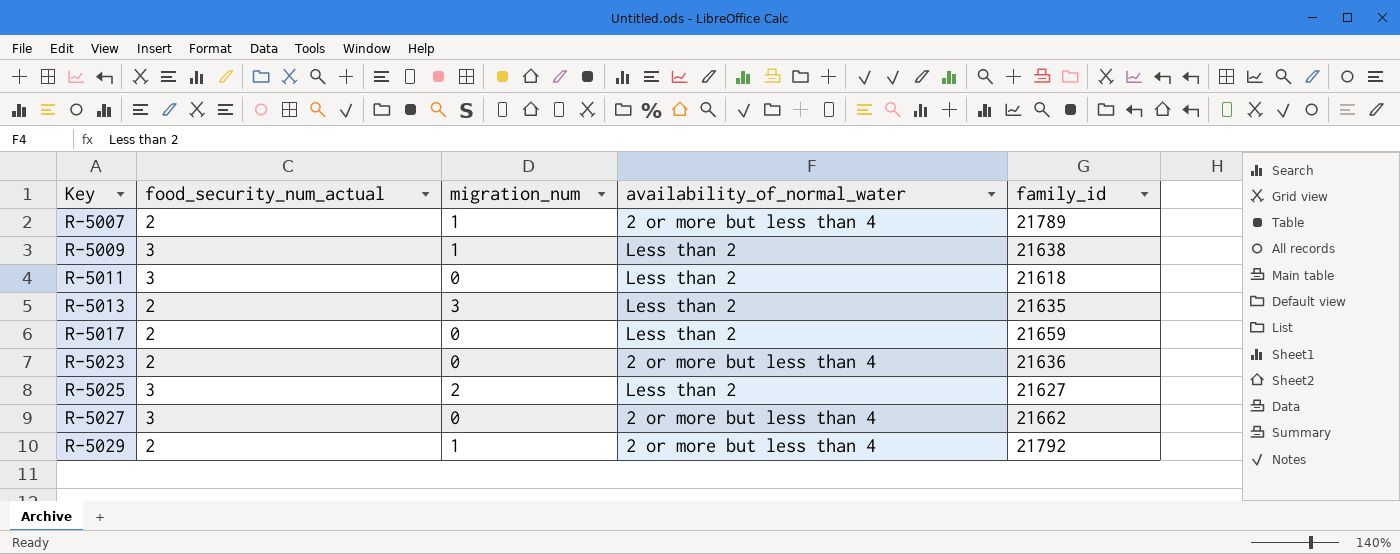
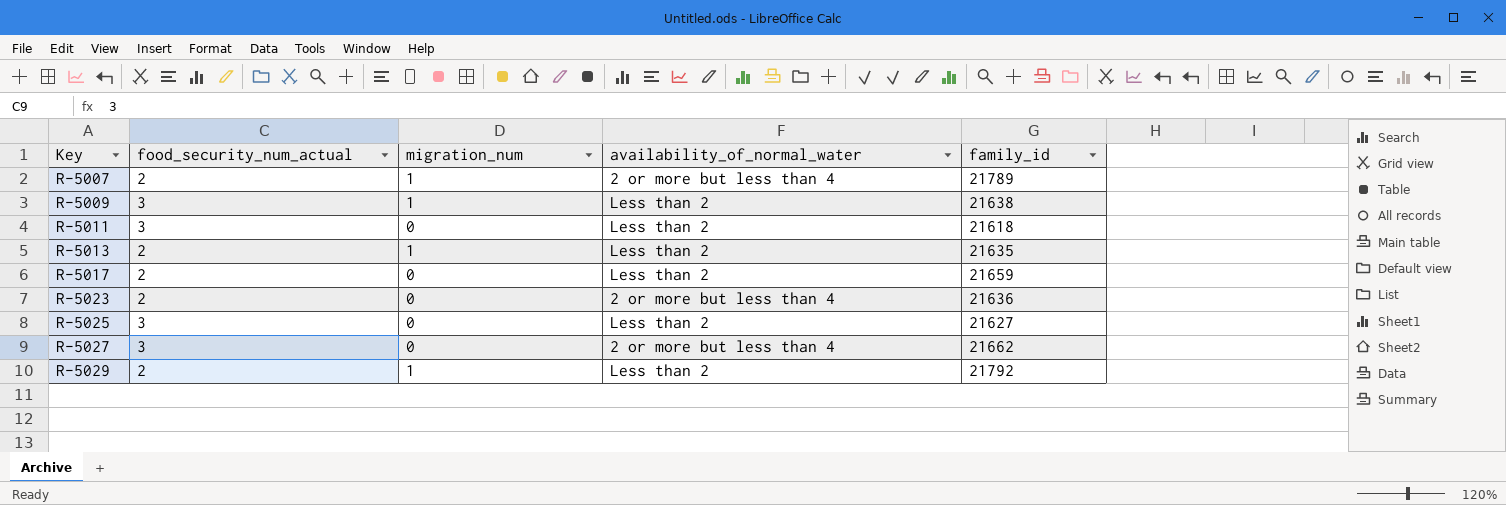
R-5013 | migration_num: 3 -> 1
R-5025 | migration_num: 2 -> 0
R-5029 | availability_of_normal_water: 2 or more but less than 4 -> Less than 2

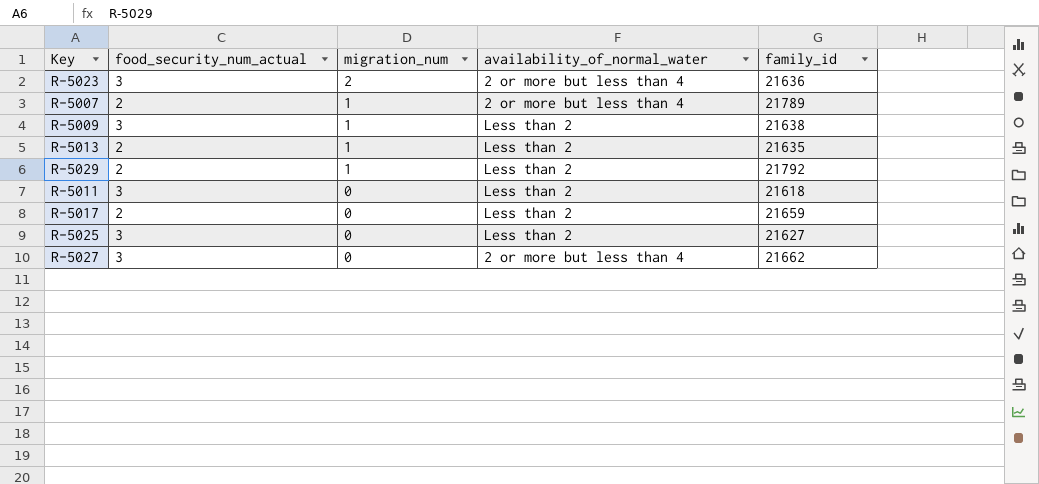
row order: Key ascending -> migration_num descending
R-5023 | food_security_num_actual: 2 -> 3
R-5023 | migration_num: 0 -> 2

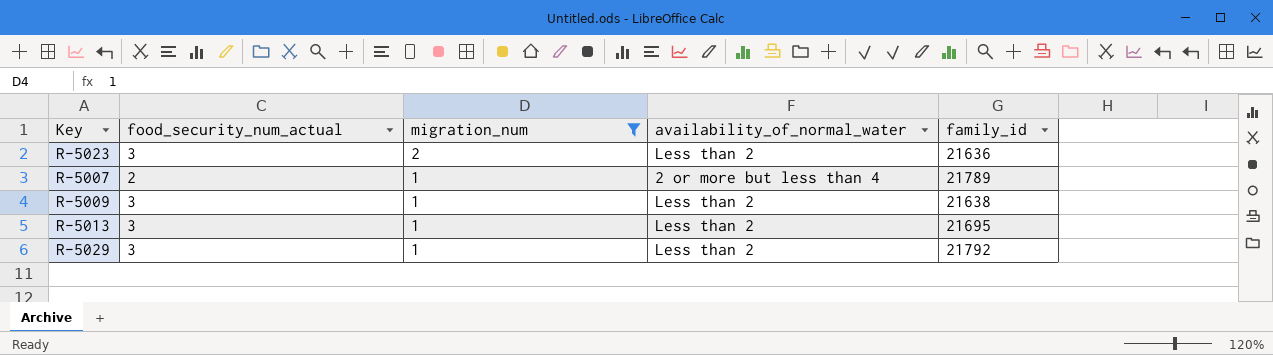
filter: none -> migration_num != 0
R-5023 | availability_of_normal_water: 2 or more but less than 4 -> Less than 2
R-5013 | food_security_num_actual: 2 -> 3
R-5013 | family_id: 21635 -> 21695
R-5029 | food_security_num_actual: 2 -> 3

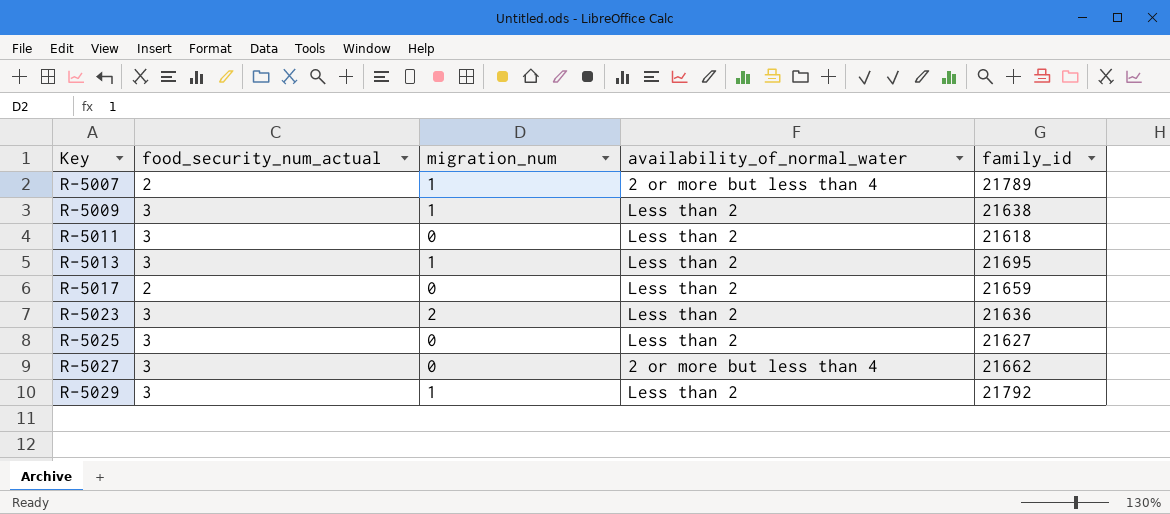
filter: migration_num != 0 -> none
row order: migration_num descending -> Key ascending

